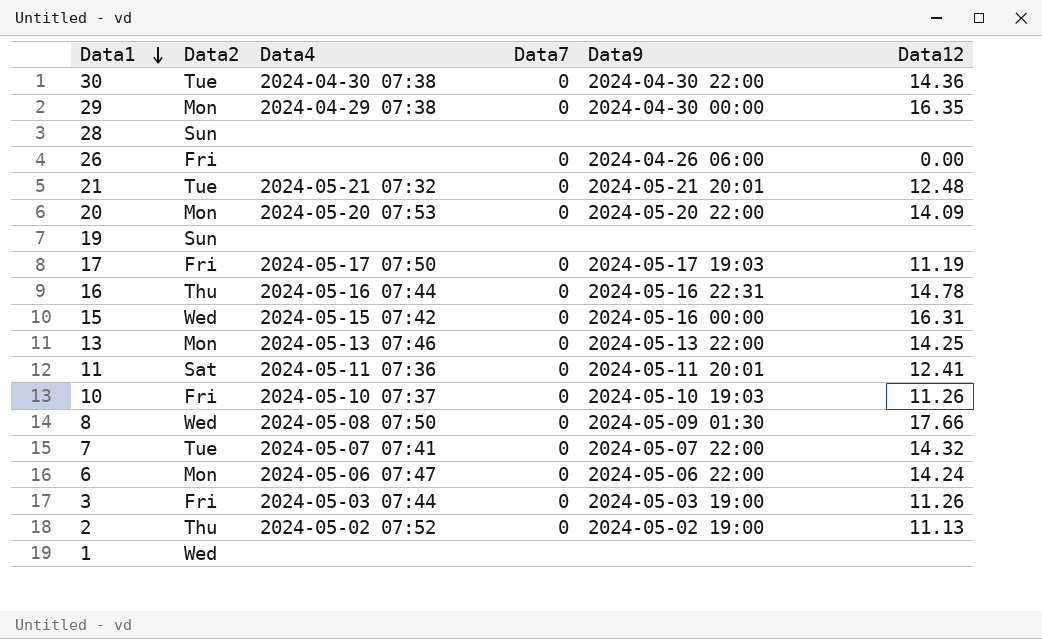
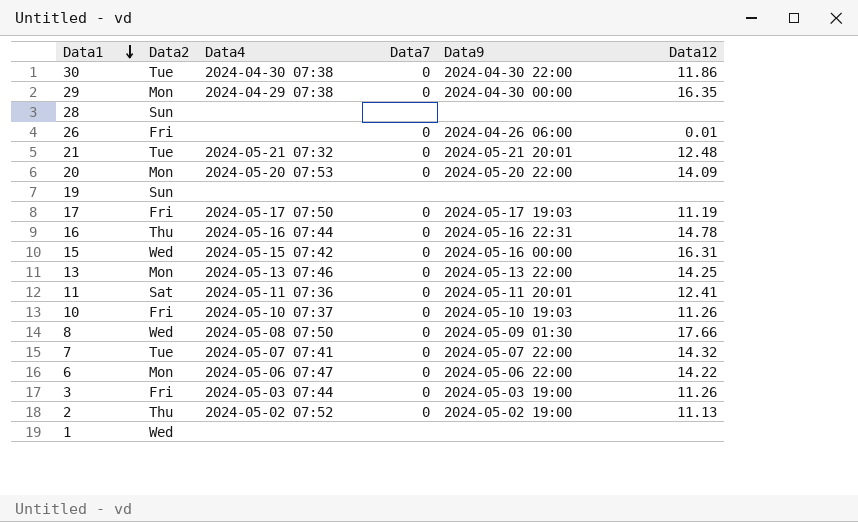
30 | Data12: 14.36 -> 11.86
26 | Data12: 0.00 -> 0.01
6 | Data12: 14.24 -> 14.22

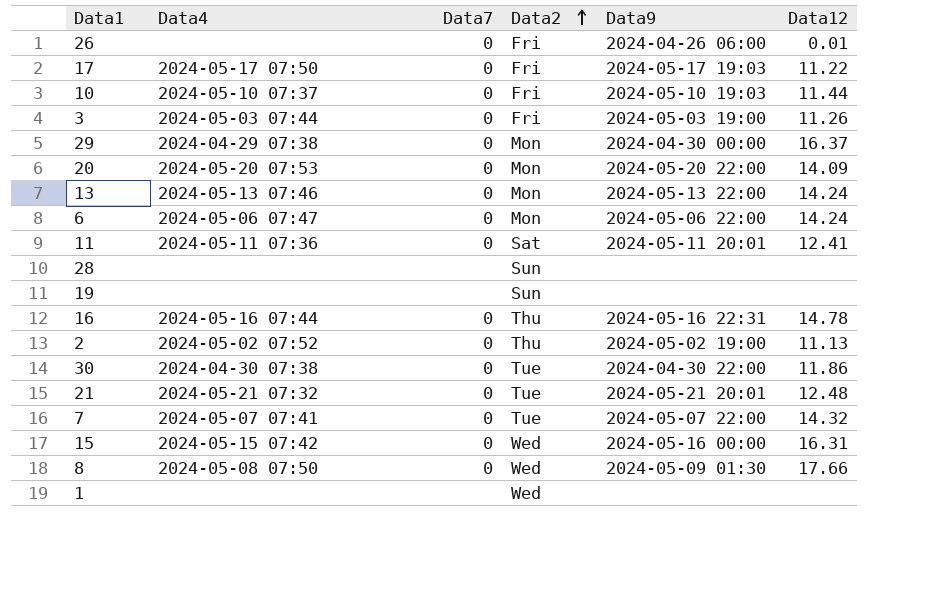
row order: Data1 descending -> Data2 ascending
column Data2 | position: 2 -> 4
17 | Data12: 11.19 -> 11.22
10 | Data12: 11.26 -> 11.44
29 | Data12: 16.35 -> 16.37
13 | Data12: 14.25 -> 14.24
6 | Data12: 14.22 -> 14.24

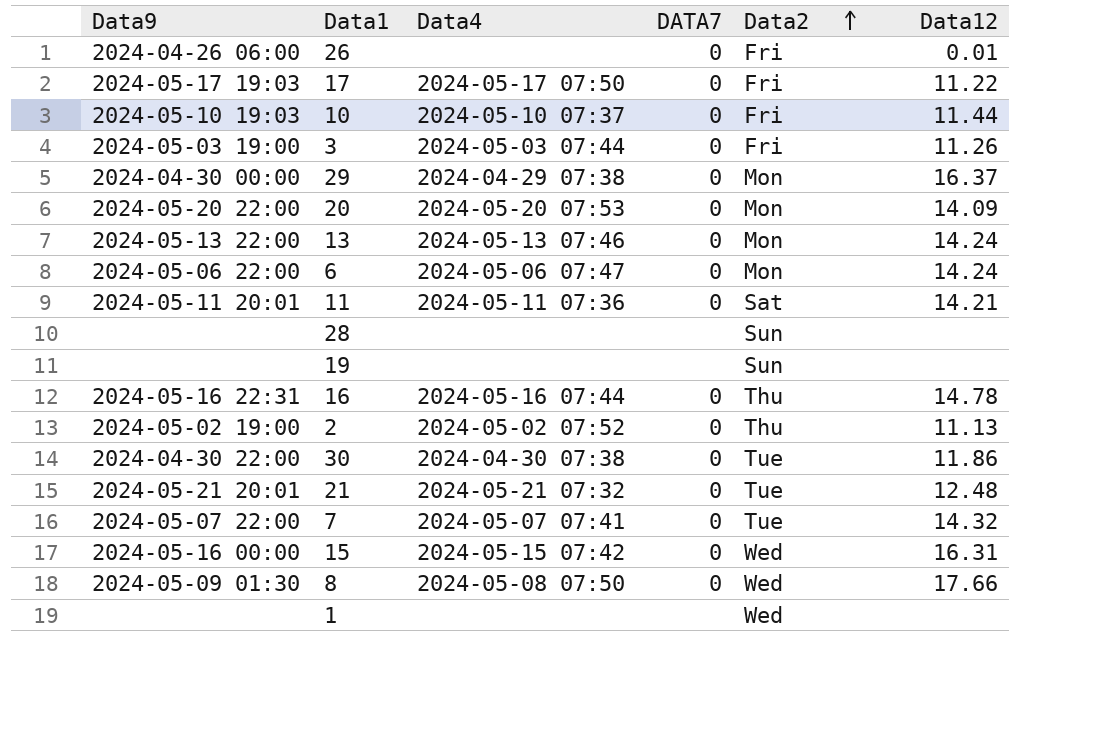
column Data9 | position: 5 -> 1
column name: Data7 -> DATA7
11 | Data12: 12.41 -> 14.21

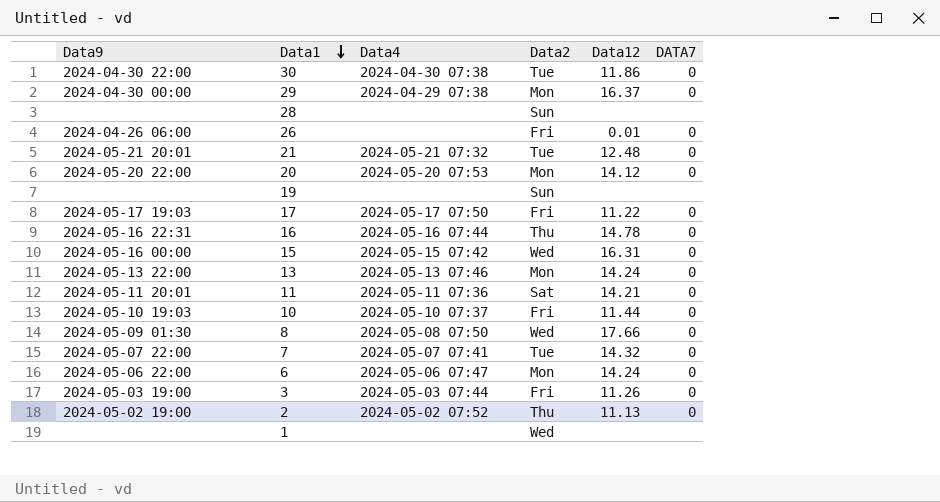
row order: Data2 ascending -> Data1 descending
column DATA7 | position: 4 -> 6
20 | Data12: 14.09 -> 14.12

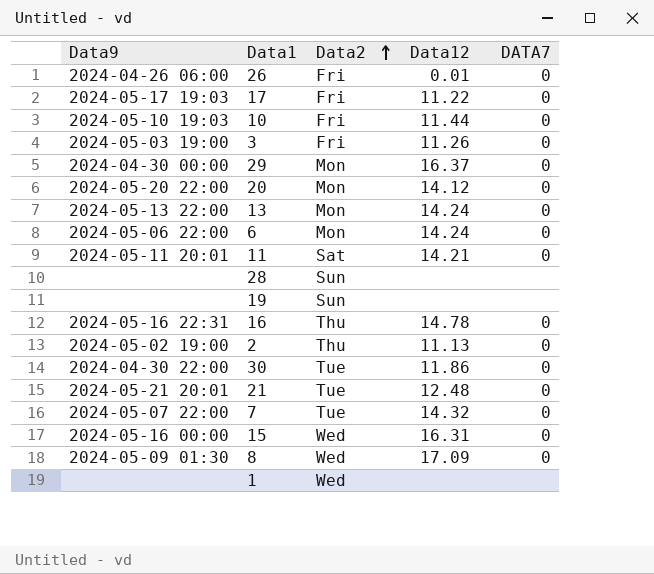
row order: Data1 descending -> Data2 ascending
column Data4 | position: 3 -> none
8 | Data12: 17.66 -> 17.09

